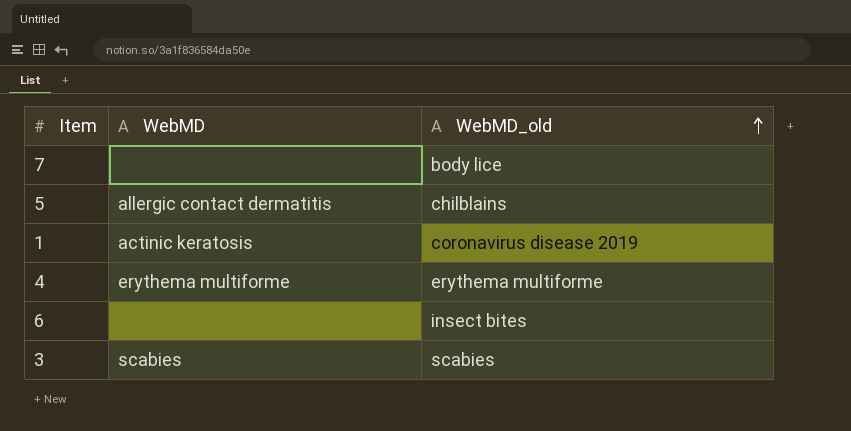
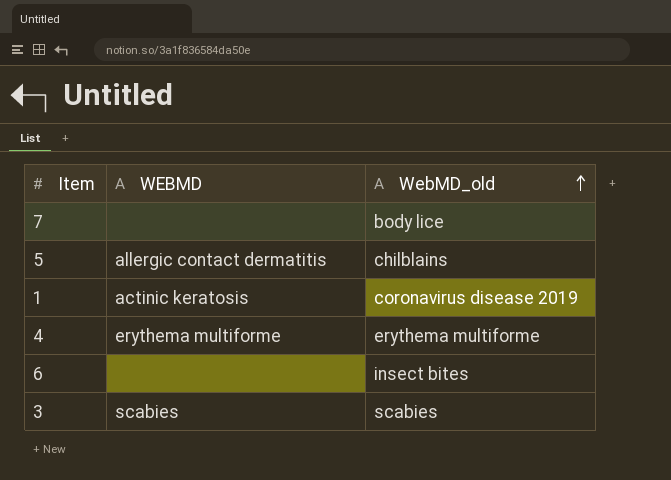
column name: WebMD -> WEBMD

